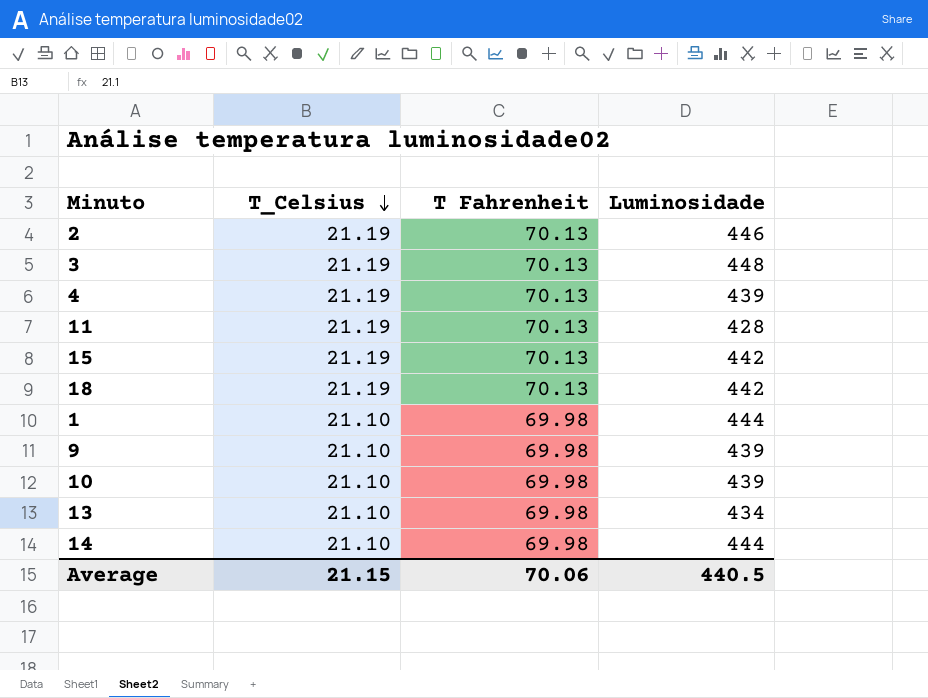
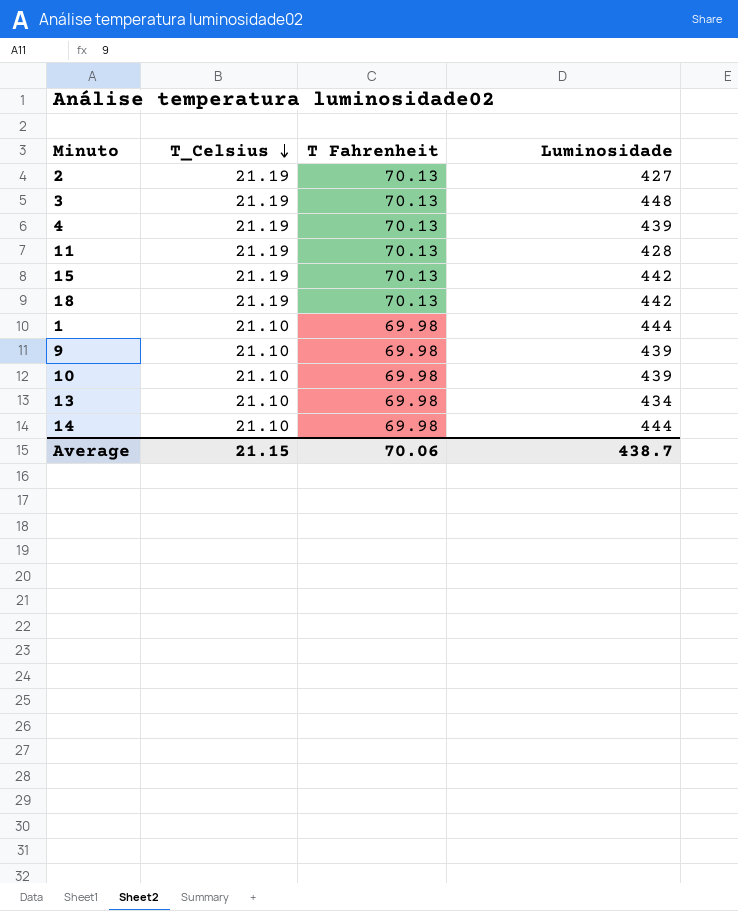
2 | Luminosidade: 446 -> 427
Average | Luminosidade: 440.5 -> 438.7

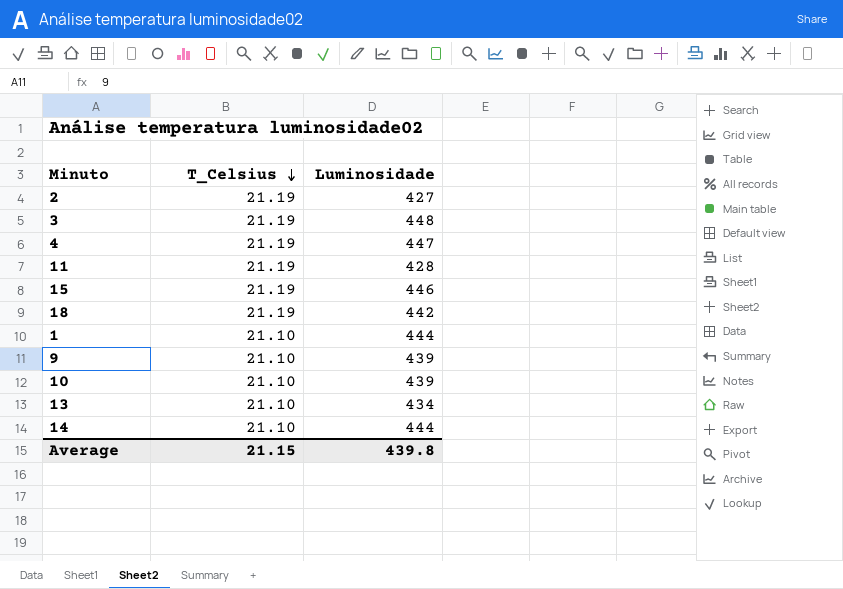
column T Fahrenheit | position: 3 -> none
4 | Luminosidade: 439 -> 447
15 | Luminosidade: 442 -> 446
Average | Luminosidade: 438.7 -> 439.8

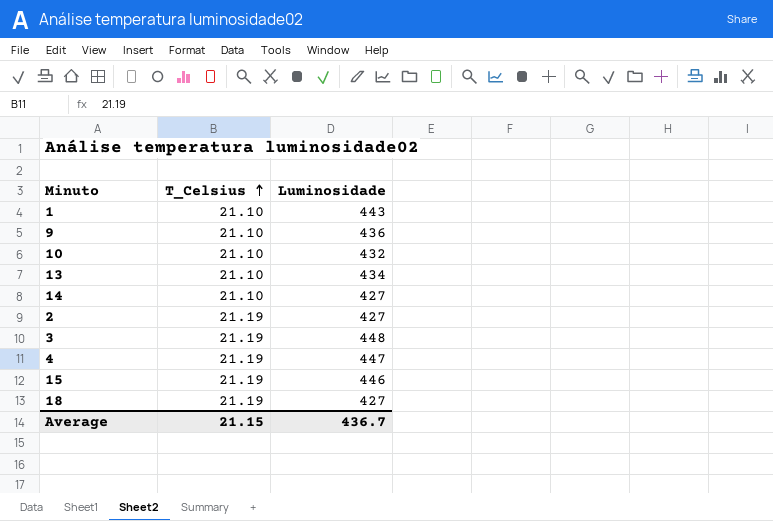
row order: T_Celsius descending -> T_Celsius ascending
row 11: 21.19 | 428 -> none
1 | Luminosidade: 444 -> 443
9 | Luminosidade: 439 -> 436
10 | Luminosidade: 439 -> 432
14 | Luminosidade: 444 -> 427
18 | Luminosidade: 442 -> 427
Average | Luminosidade: 439.8 -> 436.7

